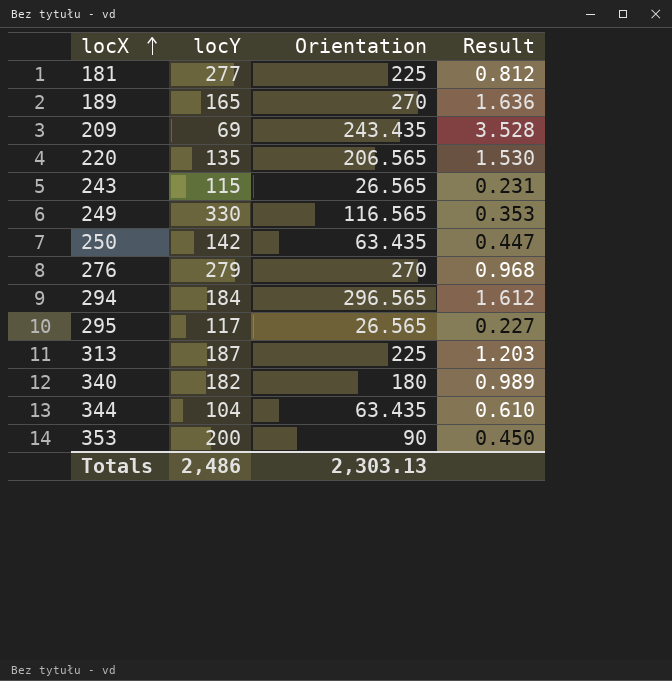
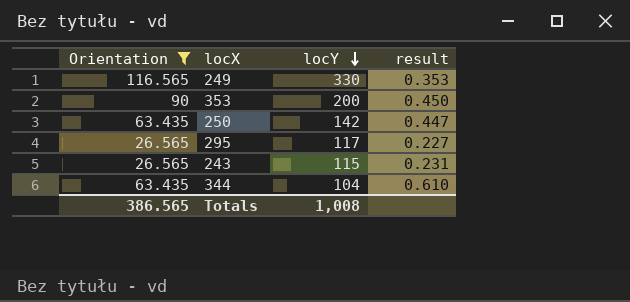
filter: none -> Orientation <= 116.565
row order: locX ascending -> locY descending
column Orientation | position: 3 -> 1
column name: Result -> result
Totals | Orientation: 2,303.13 -> 386.565
Totals | locY: 2,486 -> 1,008

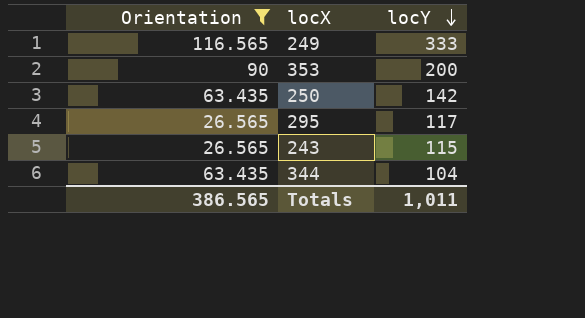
column result | formula: [Orientation] / [locY] -> none
249 | locY: 330 -> 333
Totals | locY: 1,008 -> 1,011

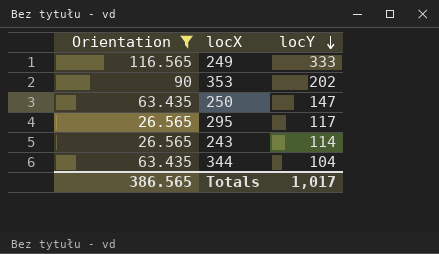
353 | locY: 200 -> 202
250 | locY: 142 -> 147
243 | locY: 115 -> 114
Totals | locY: 1,011 -> 1,017

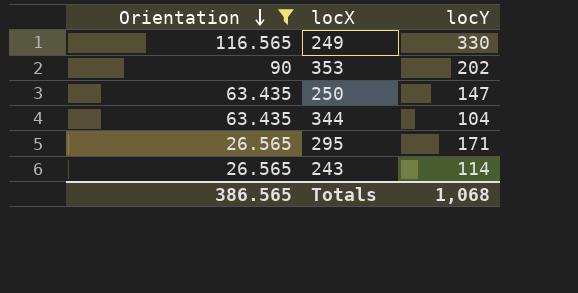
row order: locY descending -> Orientation descending
249 | locY: 333 -> 330
295 | locY: 117 -> 171
Totals | locY: 1,017 -> 1,068

